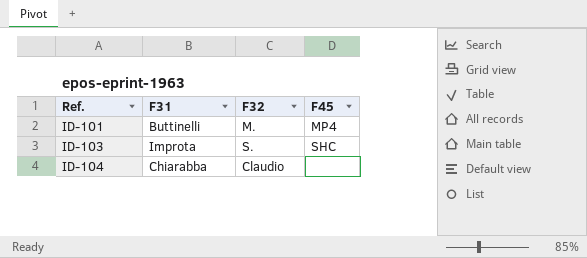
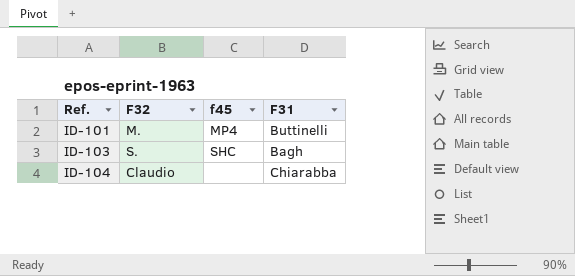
column name: F45 -> f45
column F31 | position: 2 -> 4
ID-103 | F31: Improta -> Bagh

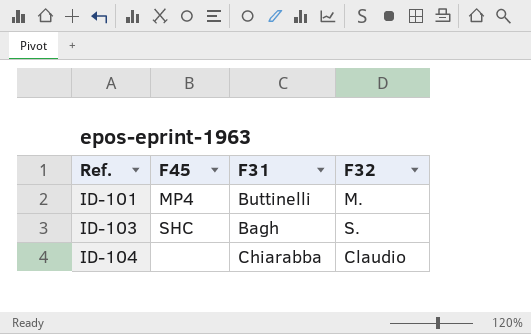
column name: f45 -> F45
column F32 | position: 2 -> 4

